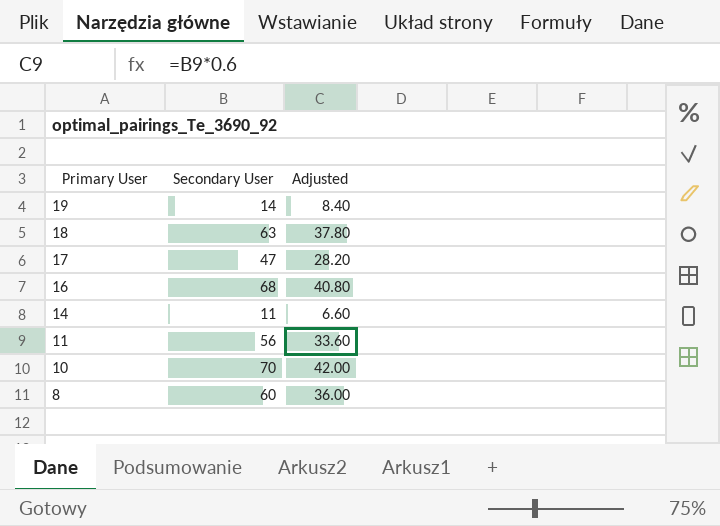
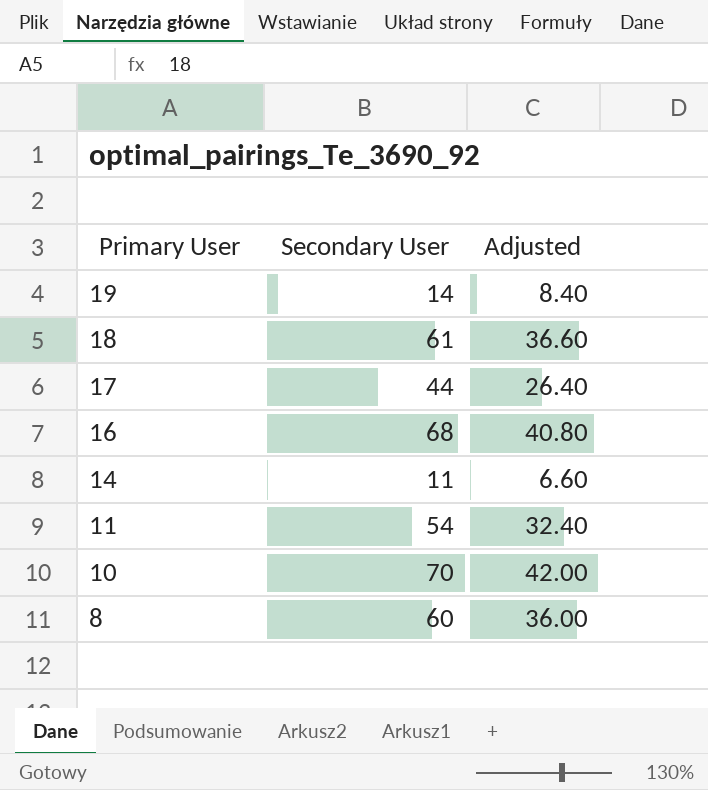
18 | Secondary User: 63 -> 61
18 | Adjusted: 37.80 -> 36.60
17 | Secondary User: 47 -> 44
17 | Adjusted: 28.20 -> 26.40
11 | Secondary User: 56 -> 54
11 | Adjusted: 33.60 -> 32.40

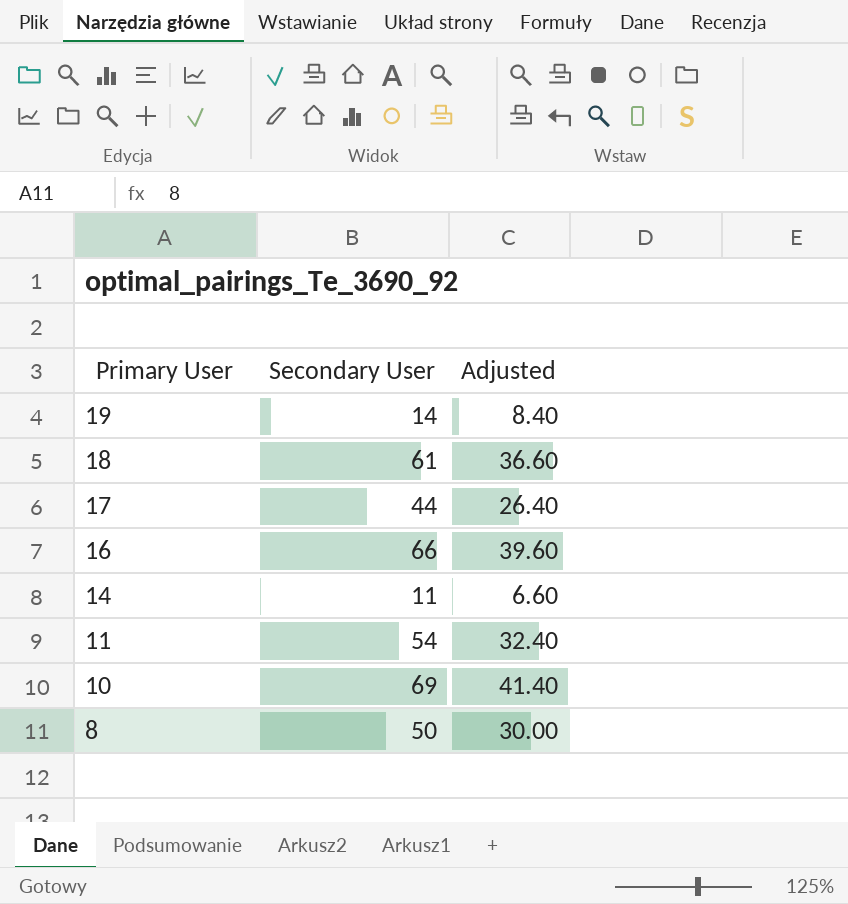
16 | Secondary User: 68 -> 66
16 | Adjusted: 40.80 -> 39.60
10 | Secondary User: 70 -> 69
10 | Adjusted: 42.00 -> 41.40
8 | Secondary User: 60 -> 50
8 | Adjusted: 36.00 -> 30.00

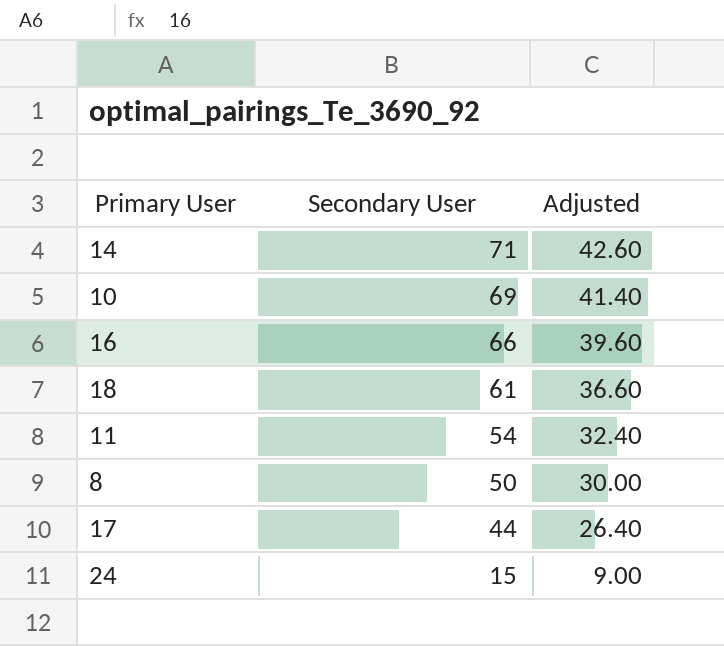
row order: Primary User descending -> Secondary User descending
row 19: 14 | 8.40 -> none
14 | Secondary User: 11 -> 71
14 | Adjusted: 6.60 -> 42.60
row 24: none -> 15 | 9.00

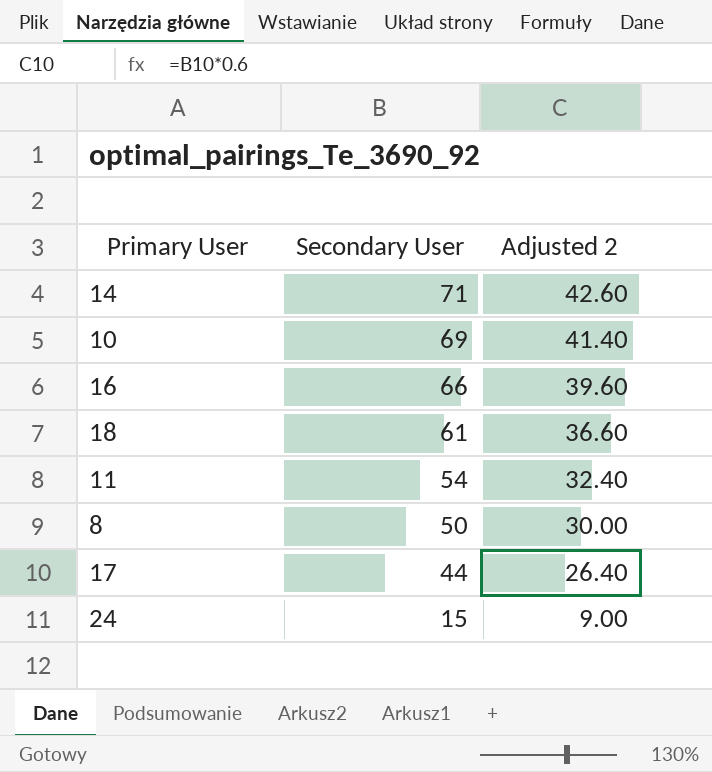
column name: Adjusted -> Adjusted 2

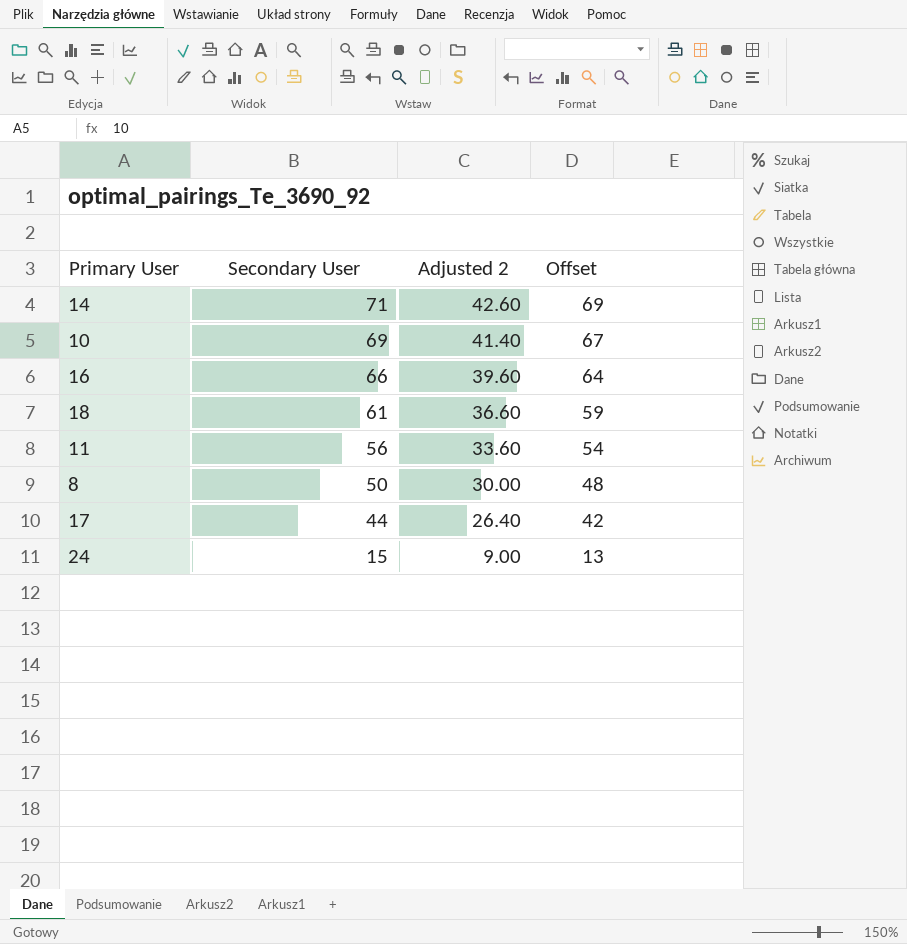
column Offset | formula: none -> [Secondary User] - 2
11 | Secondary User: 54 -> 56
11 | Adjusted 2: 32.40 -> 33.60

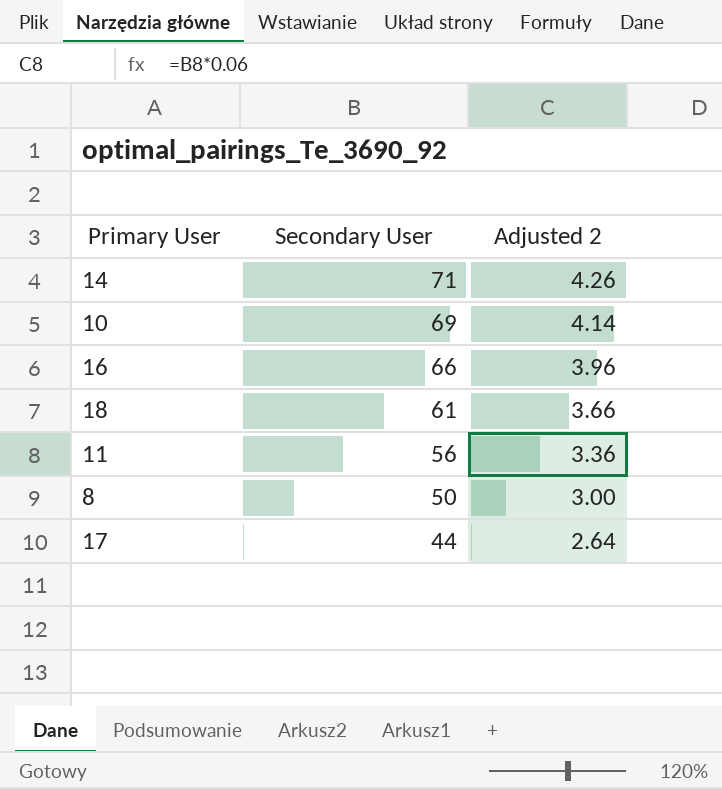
column Offset | formula: [Secondary User] - 2 -> none
column Adjusted 2 | formula: [Secondary User] * 0.6 -> [Secondary User] * 0.06
row 24: 15 | 9.00 | 13 -> none

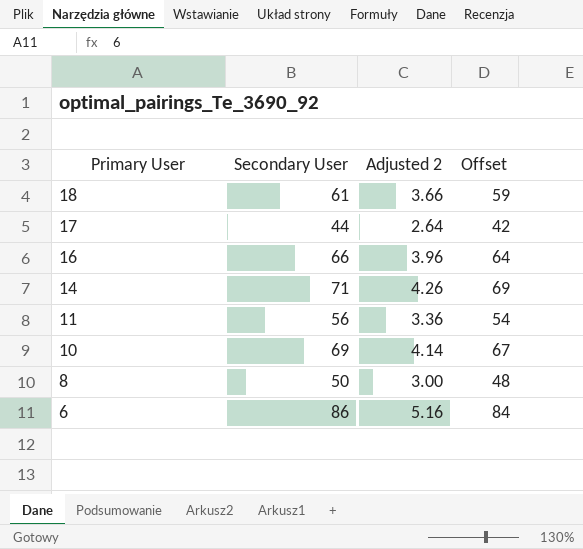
row order: Secondary User descending -> Primary User descending
column Offset | formula: none -> [Secondary User] - 2
row 6: none -> 86 | 5.16 | 84

